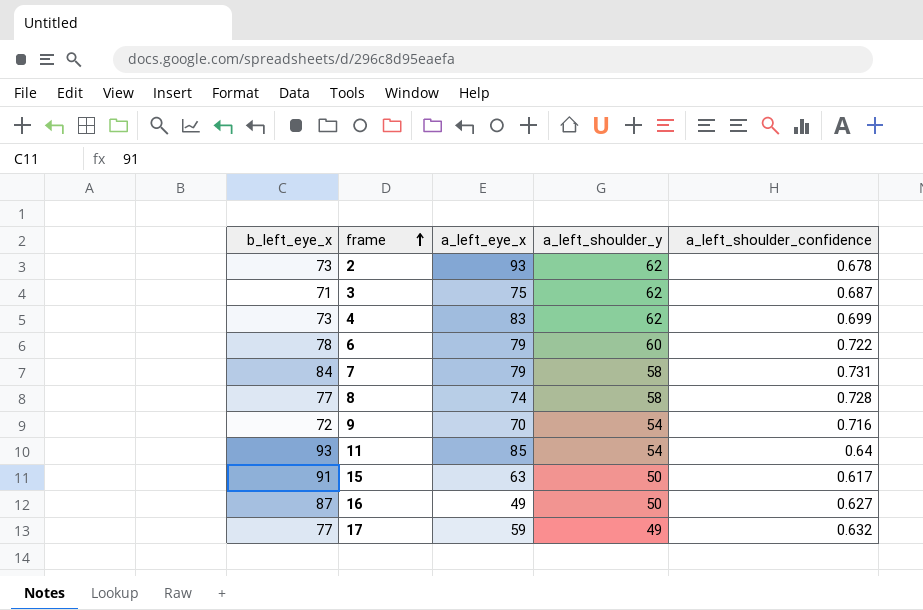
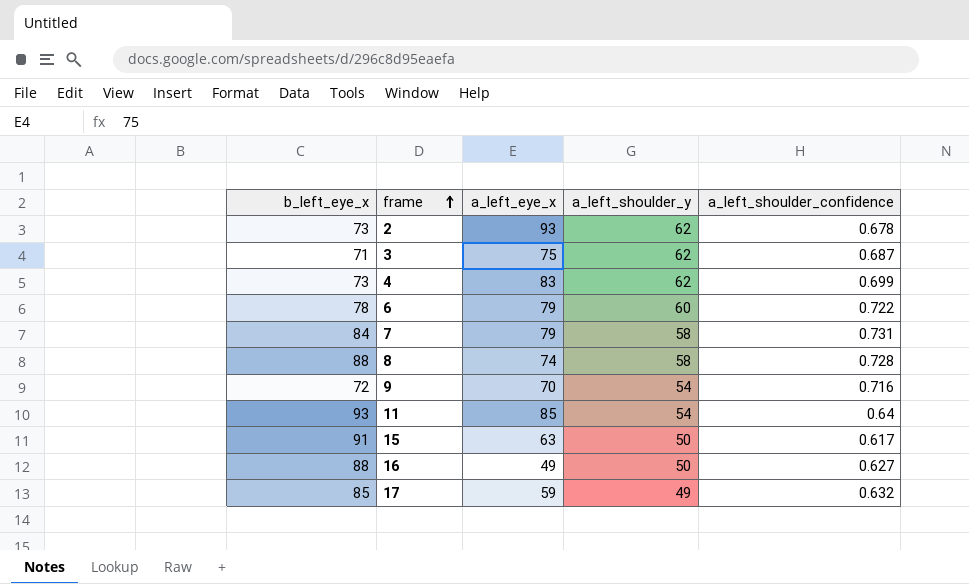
8 | b_left_eye_x: 77 -> 88
16 | b_left_eye_x: 87 -> 88
17 | b_left_eye_x: 77 -> 85

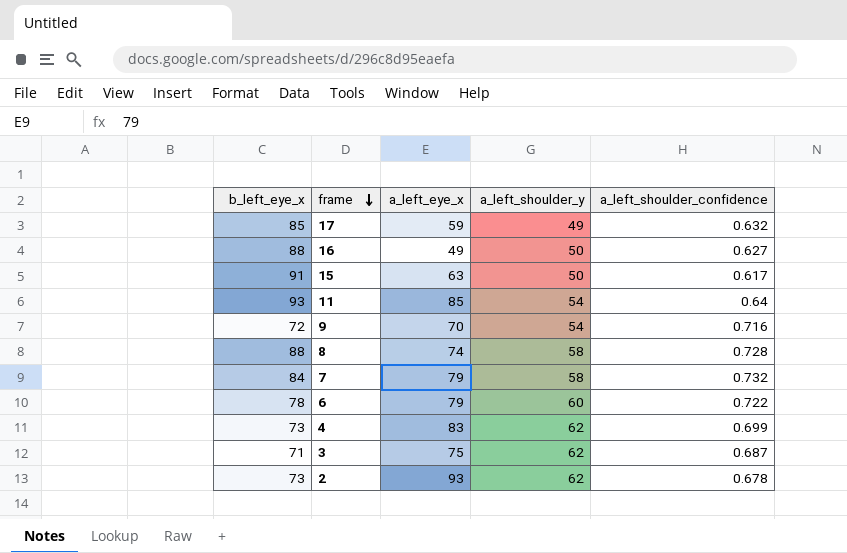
row order: frame ascending -> frame descending
7 | a_left_shoulder_confidence: 0.731 -> 0.732

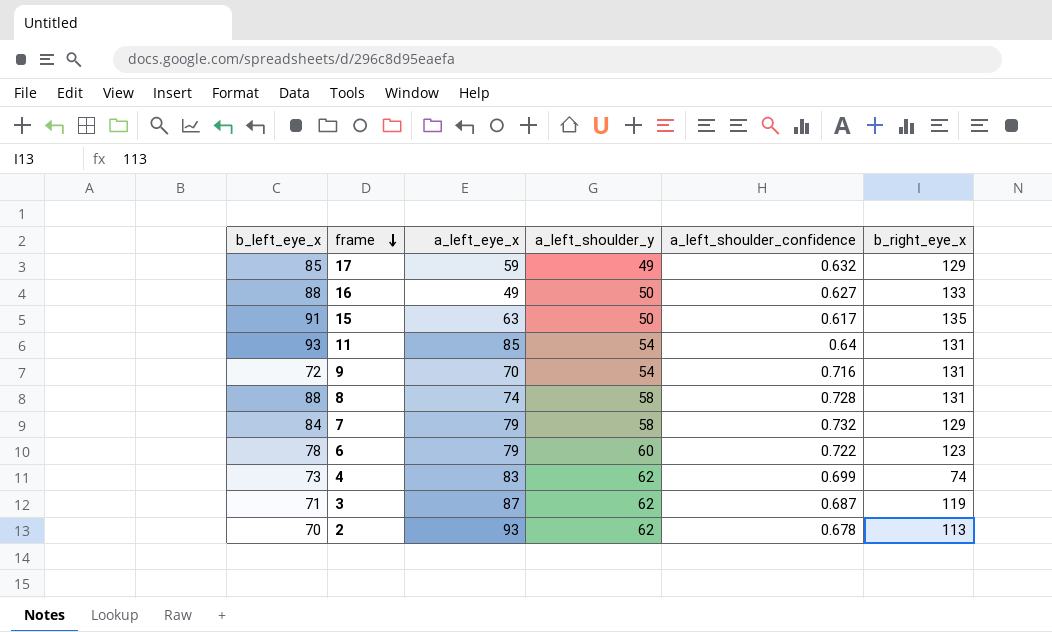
column b_right_eye_x | position: none -> 6
3 | a_left_eye_x: 75 -> 87
2 | b_left_eye_x: 73 -> 70

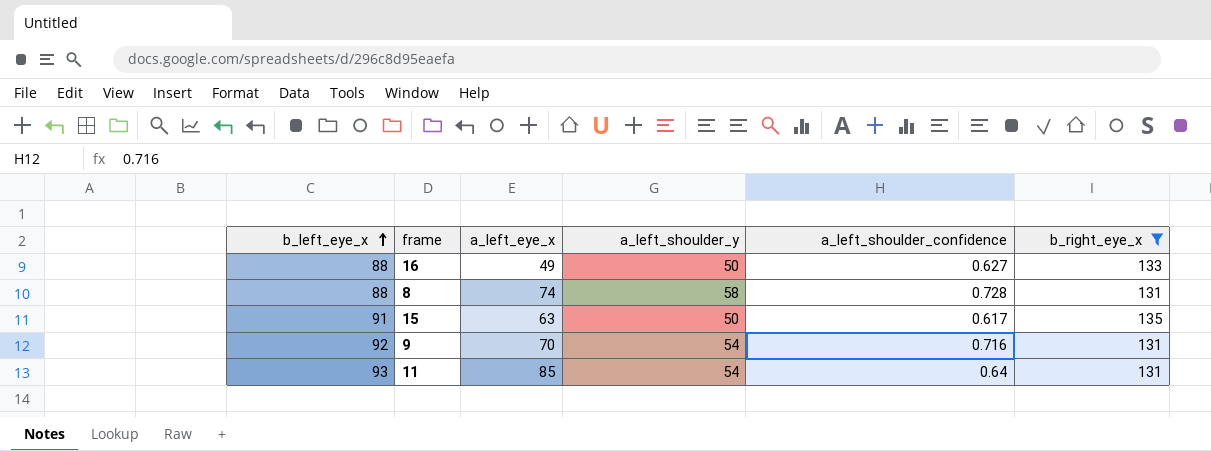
filter: none -> b_right_eye_x >= 131
row order: frame descending -> b_left_eye_x ascending
9 | b_left_eye_x: 72 -> 92

